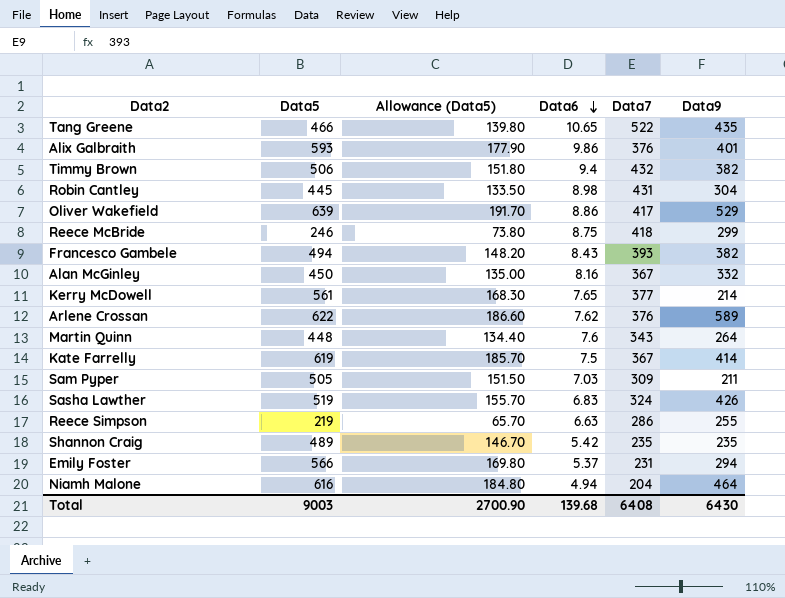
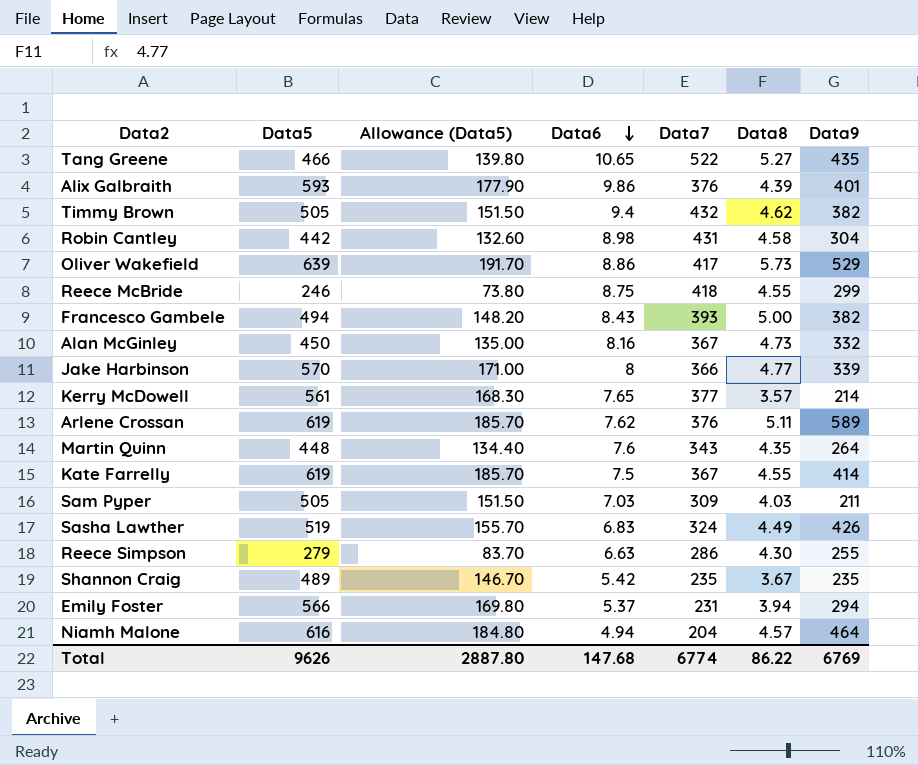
column Data8 | position: none -> 6
Timmy Brown | Data5: 506 -> 505
Timmy Brown | Allowance (Data5): 151.80 -> 151.50
Robin Cantley | Data5: 445 -> 442
Robin Cantley | Allowance (Data5): 133.50 -> 132.60
row Jake Harbinson: none -> 570 | 171.00 | 8 | 366 | 4.77 | 339
Arlene Crossan | Data5: 622 -> 619
Arlene Crossan | Allowance (Data5): 186.60 -> 185.70
Reece Simpson | Data5: 219 -> 279
Reece Simpson | Allowance (Data5): 65.70 -> 83.70
Total | Data5: 9003 -> 9626
Total | Allowance (Data5): 2700.90 -> 2887.80
Total | Data6: 139.68 -> 147.68
Total | Data7: 6408 -> 6774
Total | Data9: 6430 -> 6769

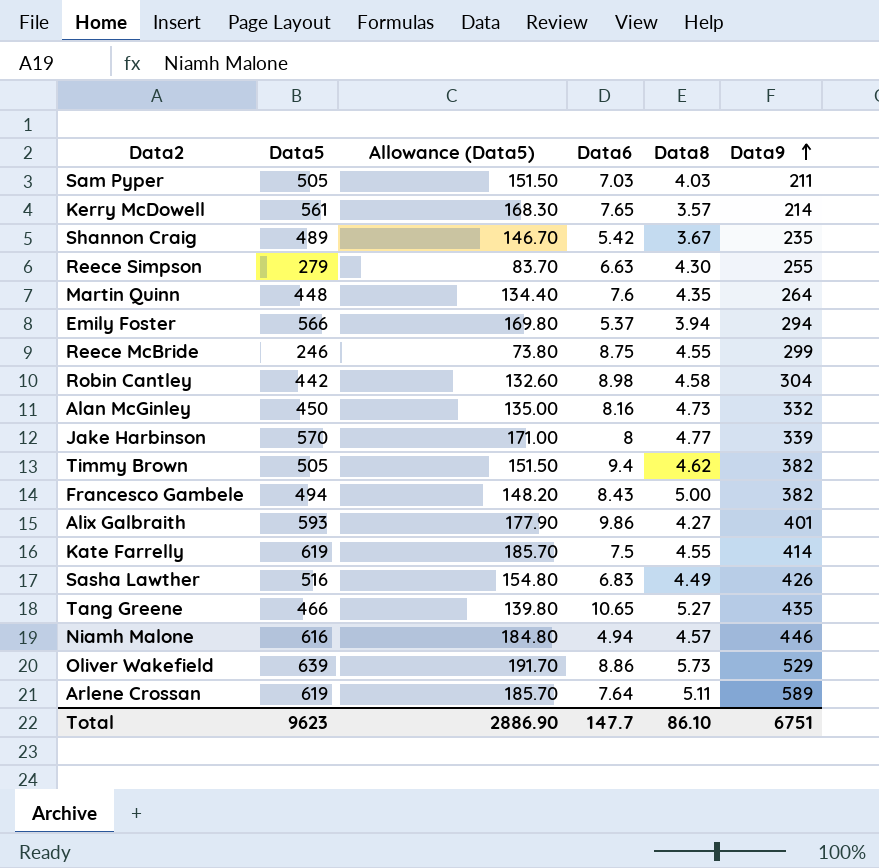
row order: Data6 descending -> Data9 ascending
column Data7 | position: 5 -> none
Alix Galbraith | Data8: 4.39 -> 4.27
Sasha Lawther | Data5: 519 -> 516
Sasha Lawther | Allowance (Data5): 155.70 -> 154.80
Niamh Malone | Data9: 464 -> 446
Arlene Crossan | Data6: 7.62 -> 7.64
Total | Data5: 9626 -> 9623
Total | Allowance (Data5): 2887.80 -> 2886.90
Total | Data6: 147.68 -> 147.7
Total | Data8: 86.22 -> 86.10
Total | Data9: 6769 -> 6751

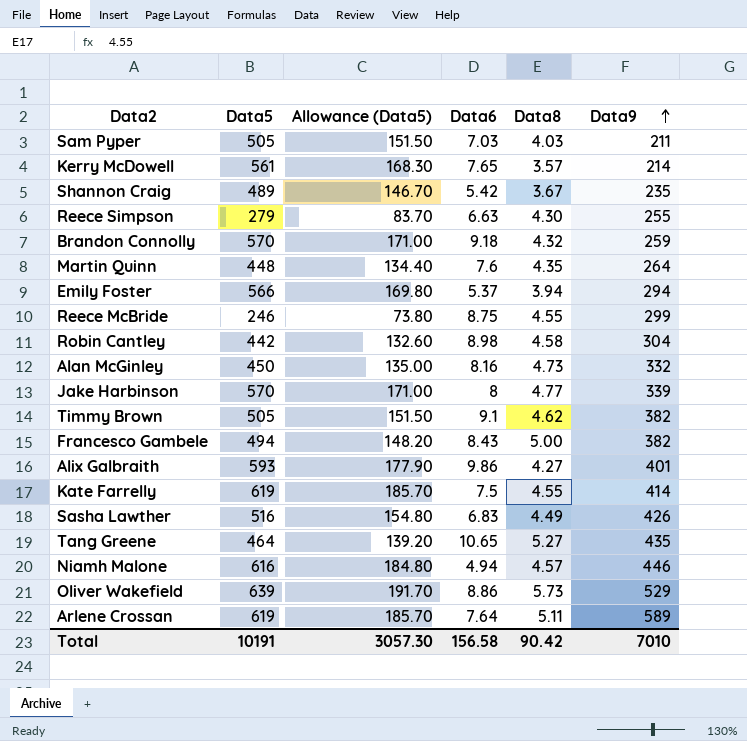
row Brandon Connolly: none -> 570 | 171.00 | 9.18 | 4.32 | 259
Timmy Brown | Data6: 9.4 -> 9.1
Tang Greene | Data5: 466 -> 464
Tang Greene | Allowance (Data5): 139.80 -> 139.20
Total | Data5: 9623 -> 10191
Total | Allowance (Data5): 2886.90 -> 3057.30
Total | Data6: 147.7 -> 156.58
Total | Data8: 86.10 -> 90.42
Total | Data9: 6751 -> 7010

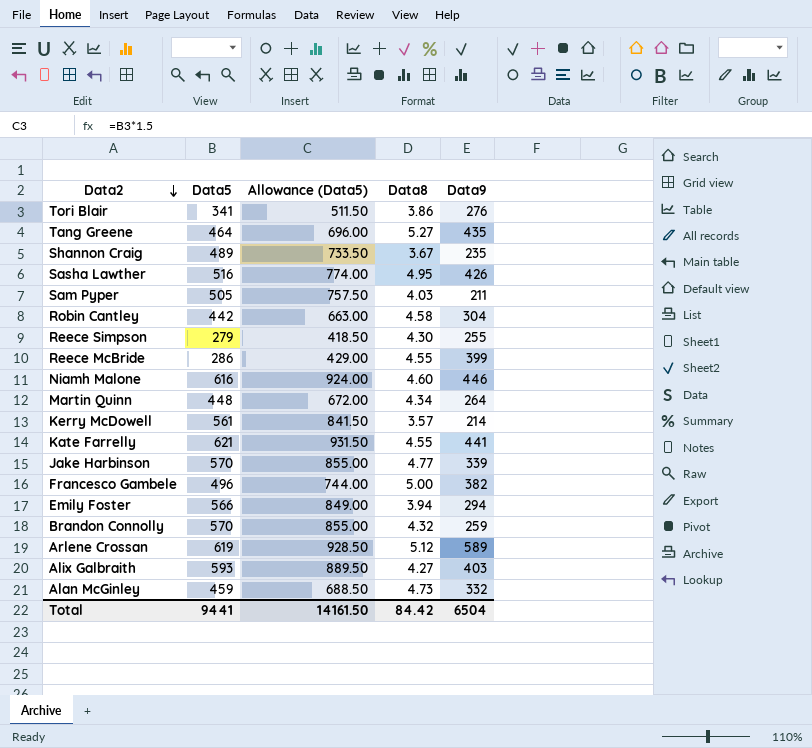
row order: Data9 ascending -> Data2 descending
column Data6 | position: 4 -> none
column Allowance (Data5) | formula: [Data5] * 0.3 -> [Data5] * 1.5
row Timmy Brown: 505 | 151.50 | 9.1 | 4.62 | 382 -> none
row Oliver Wakefield: 639 | 191.70 | 8.86 | 5.73 | 529 -> none
row Tori Blair: none -> 341 | 511.50 | 3.86 | 276
Sasha Lawther | Data8: 4.49 -> 4.95
Reece McBride | Data5: 246 -> 286
Reece McBride | Data9: 299 -> 399
Niamh Malone | Data8: 4.57 -> 4.60
Martin Quinn | Data8: 4.35 -> 4.34
Kate Farrelly | Data5: 619 -> 621
Kate Farrelly | Data9: 414 -> 441
Francesco Gambele | Data5: 494 -> 496
Arlene Crossan | Data8: 5.11 -> 5.12
Alix Galbraith | Data9: 401 -> 403
Alan McGinley | Data5: 450 -> 459
Total | Data5: 10191 -> 9441
Total | Allowance (Data5): 3057.30 -> 14161.50
Total | Data8: 90.42 -> 84.42
Total | Data9: 7010 -> 6504

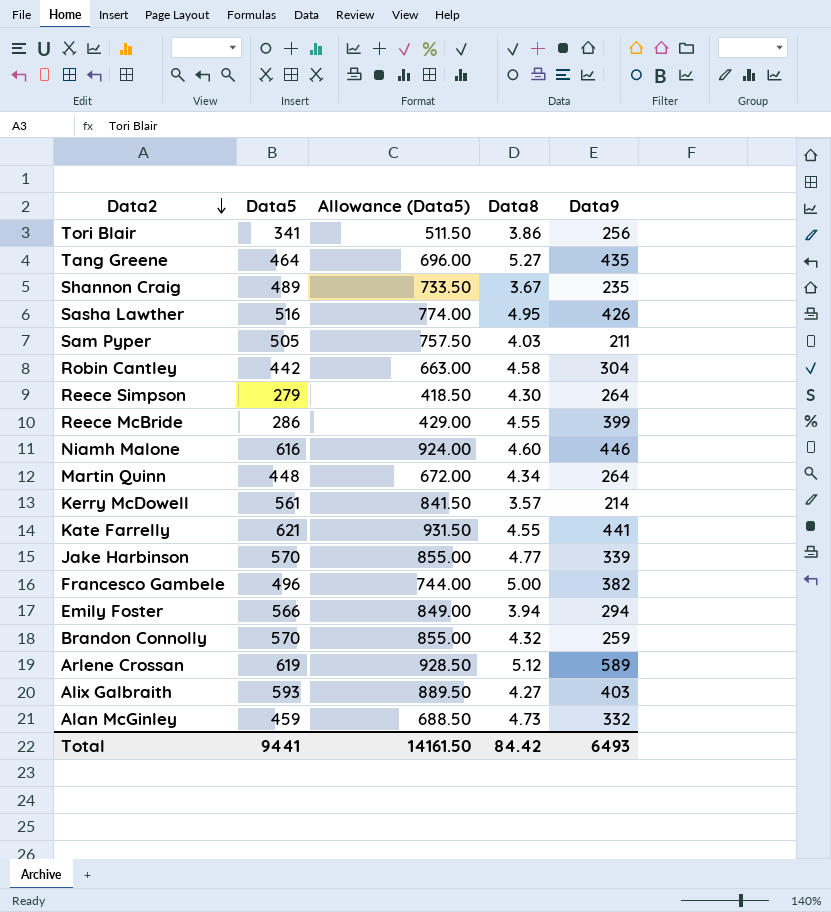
Tori Blair | Data9: 276 -> 256
Reece Simpson | Data9: 255 -> 264
Total | Data9: 6504 -> 6493

